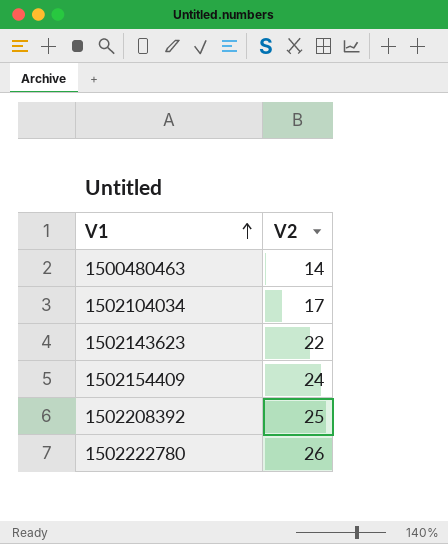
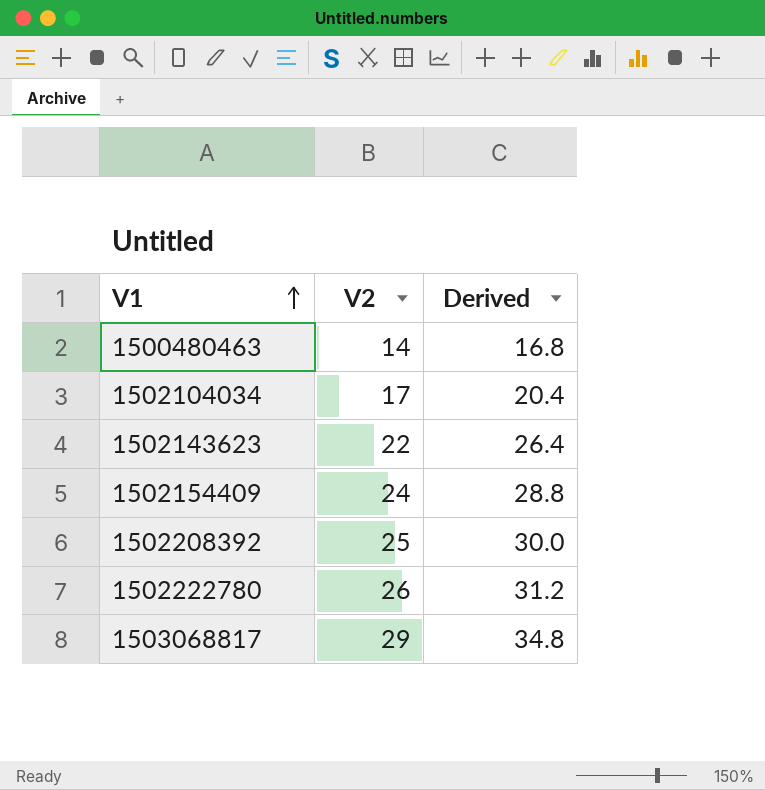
column Derived | formula: none -> [V2] * 1.2
row 1503068817: none -> 29 | 34.8

